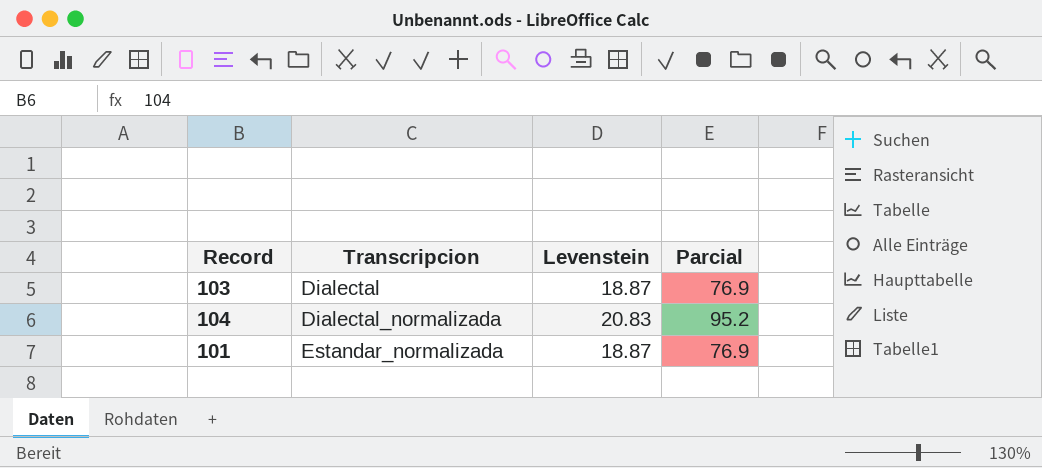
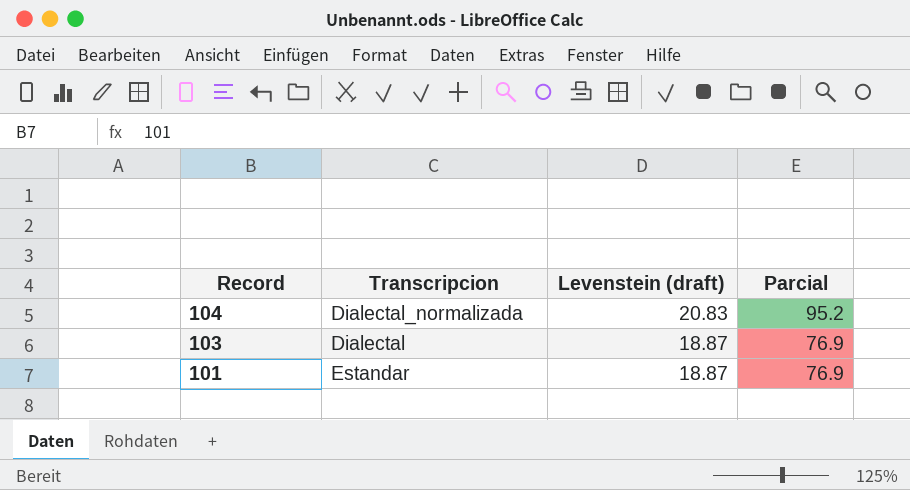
row order: Transcripcion ascending -> Record descending
column name: Levenstein -> Levenstein (draft)
101 | Transcripcion: Estandar_normalizada -> Estandar

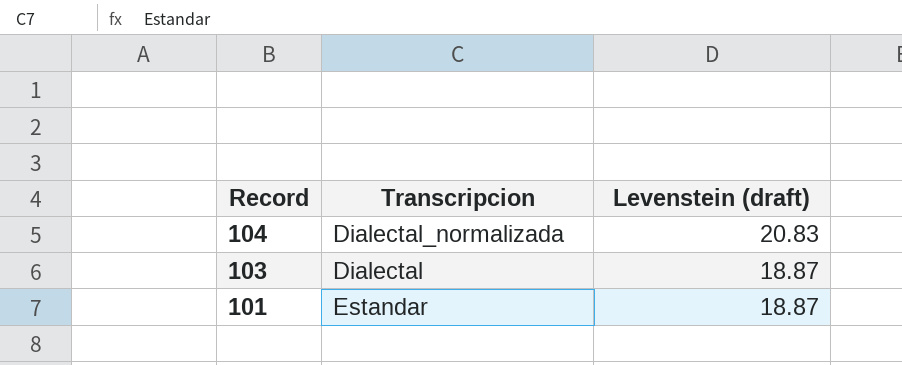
column Parcial | position: 4 -> none

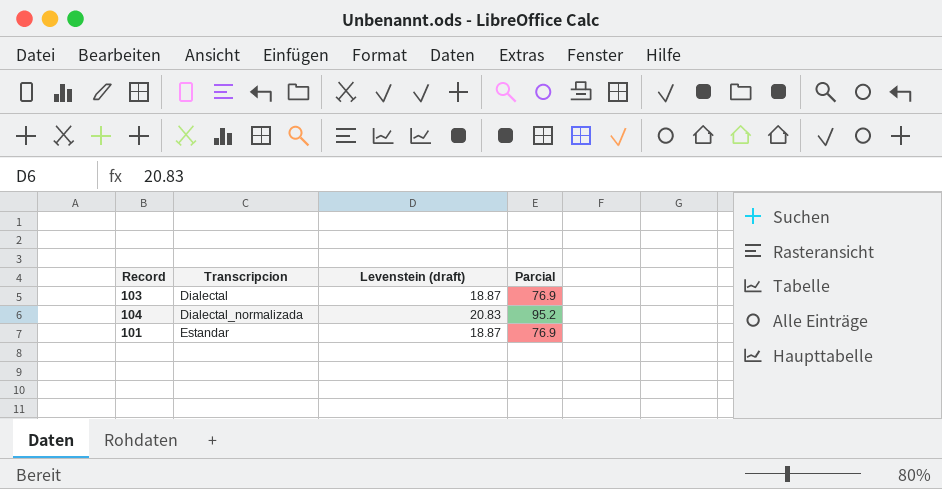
row order: Record descending -> Transcripcion ascending
column Parcial | position: none -> 4

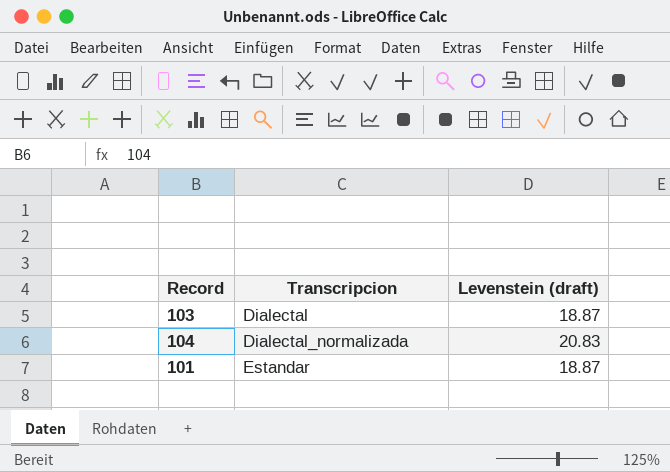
column Parcial | position: 4 -> none

